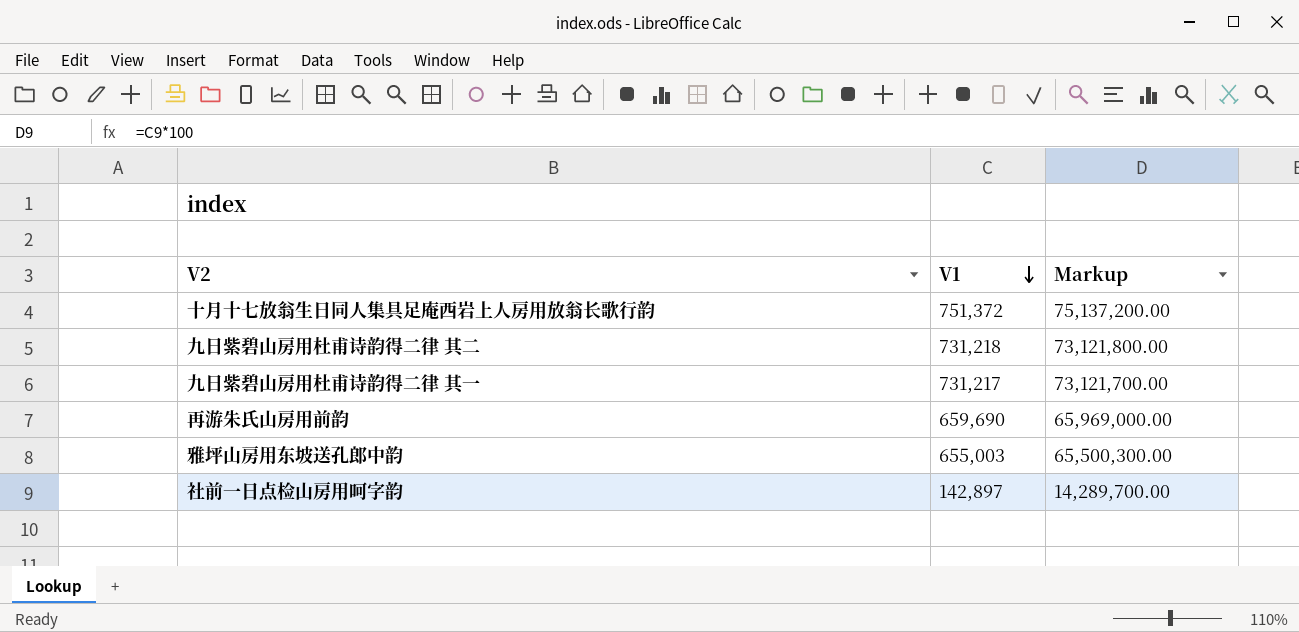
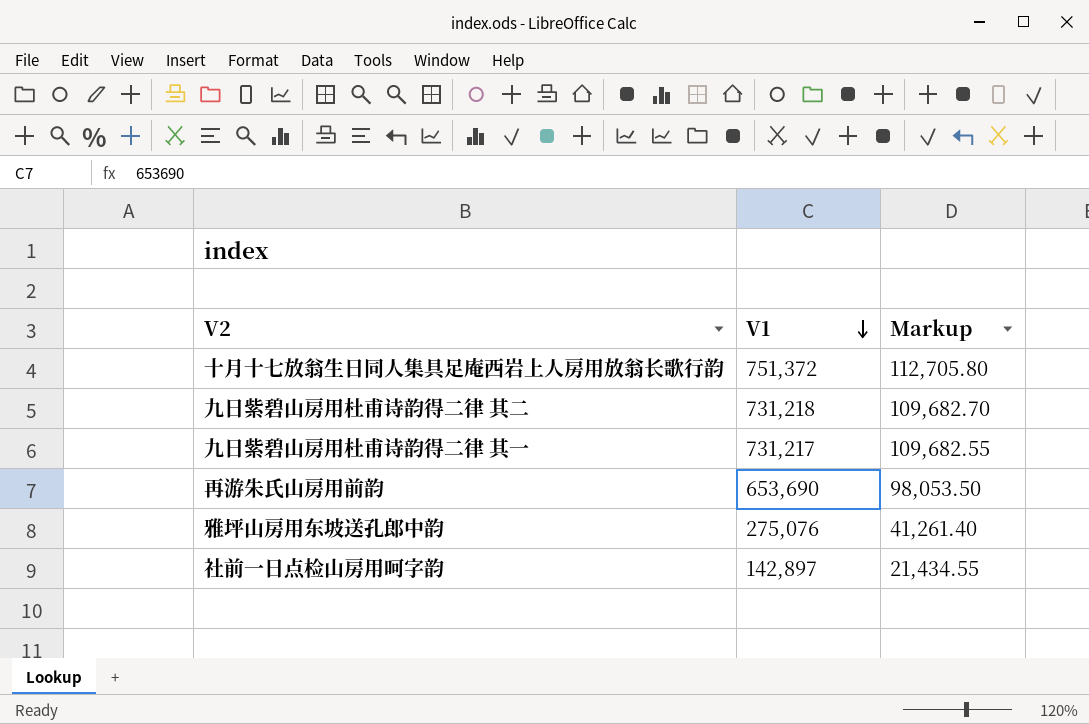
column Markup | formula: [V1] * 100 -> [V1] * 0.15
再游朱氏山房用前韵 | V1: 659,690 -> 653,690
雅坪山房用东坡送孔郎中韵 | V1: 655,003 -> 275,076

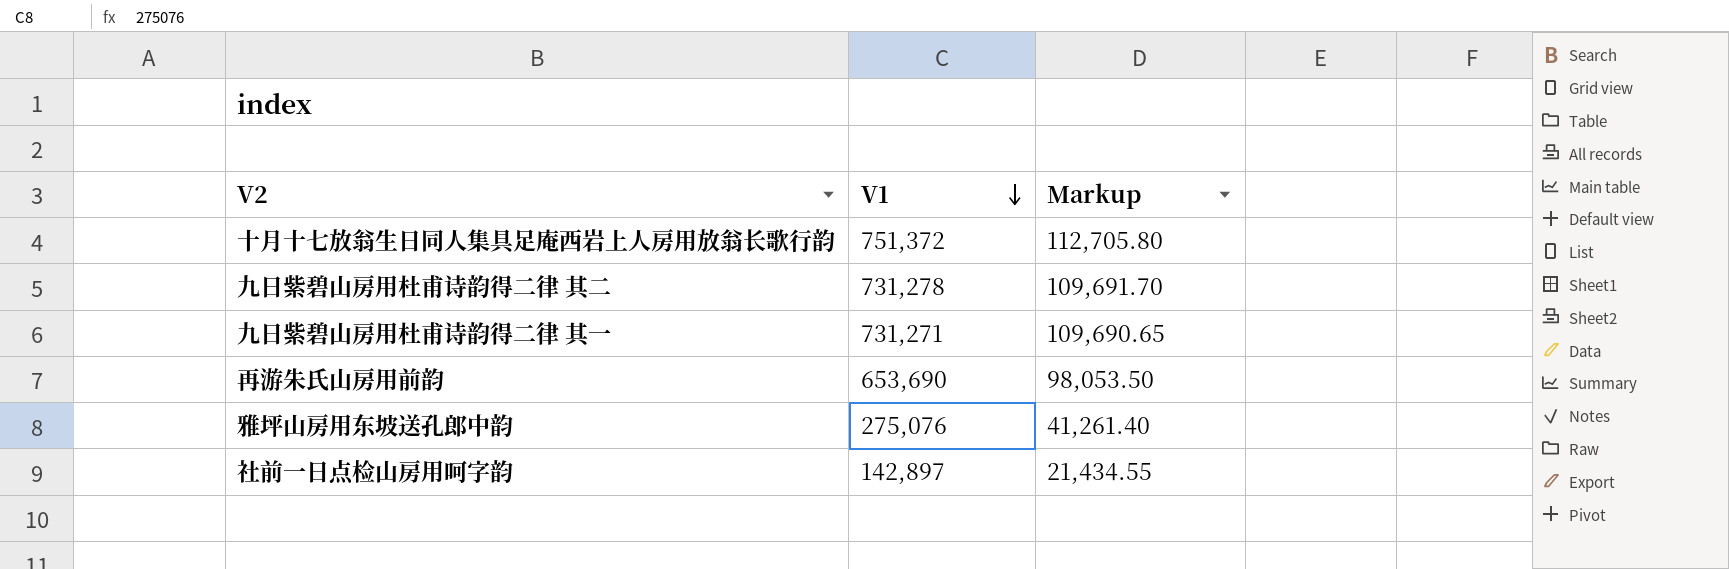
九日紫碧山房用杜甫诗韵得二律 其二 | V1: 731,218 -> 731,278
九日紫碧山房用杜甫诗韵得二律 其二 | Markup: 109,682.70 -> 109,691.70
九日紫碧山房用杜甫诗韵得二律 其一 | V1: 731,217 -> 731,271
九日紫碧山房用杜甫诗韵得二律 其一 | Markup: 109,682.55 -> 109,690.65

